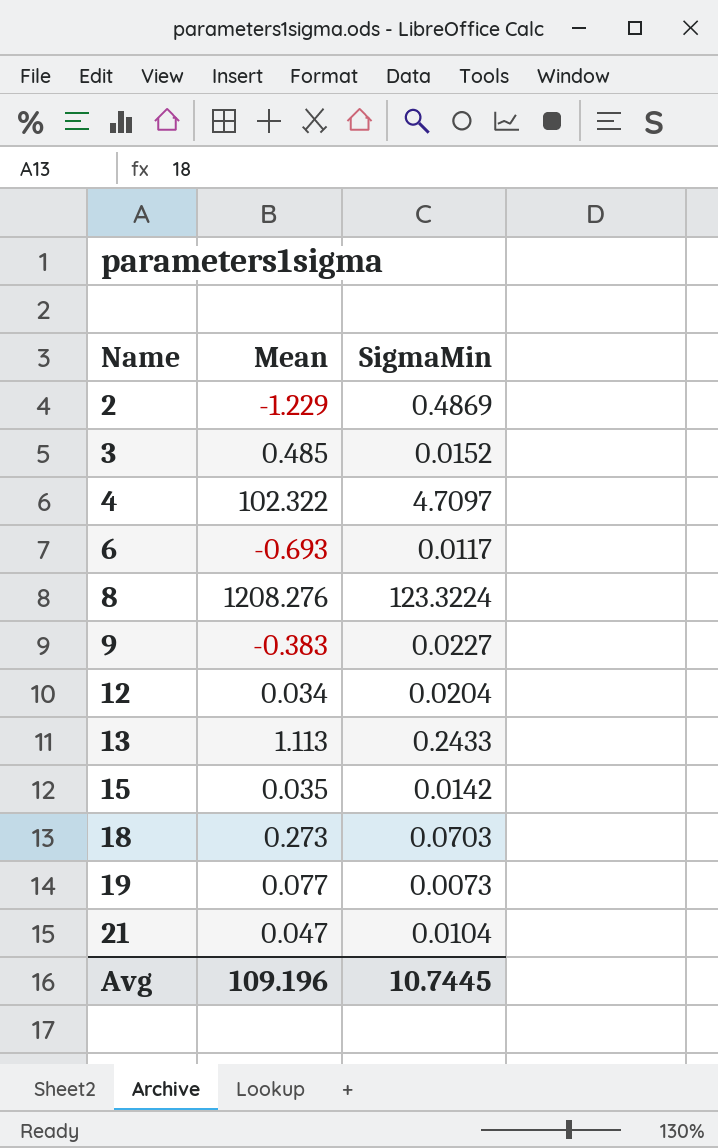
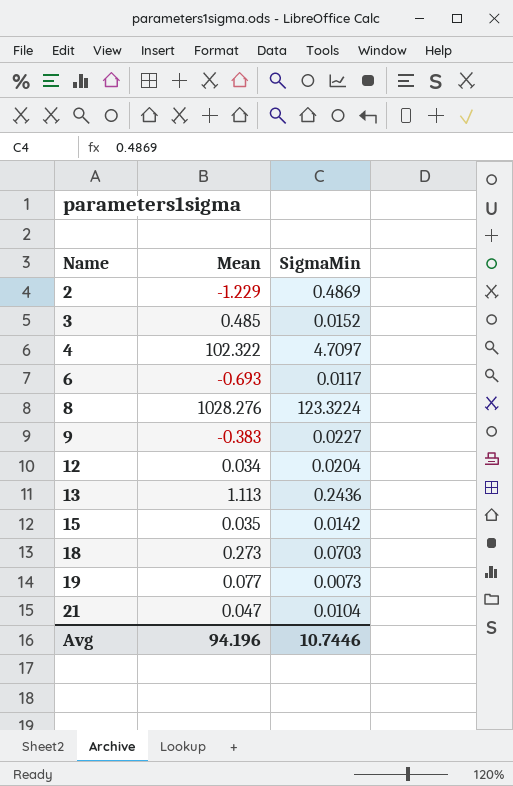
8 | Mean: 1208.276 -> 1028.276
13 | SigmaMin: 0.2433 -> 0.2436
Avg | Mean: 109.196 -> 94.196
Avg | SigmaMin: 10.7445 -> 10.7446

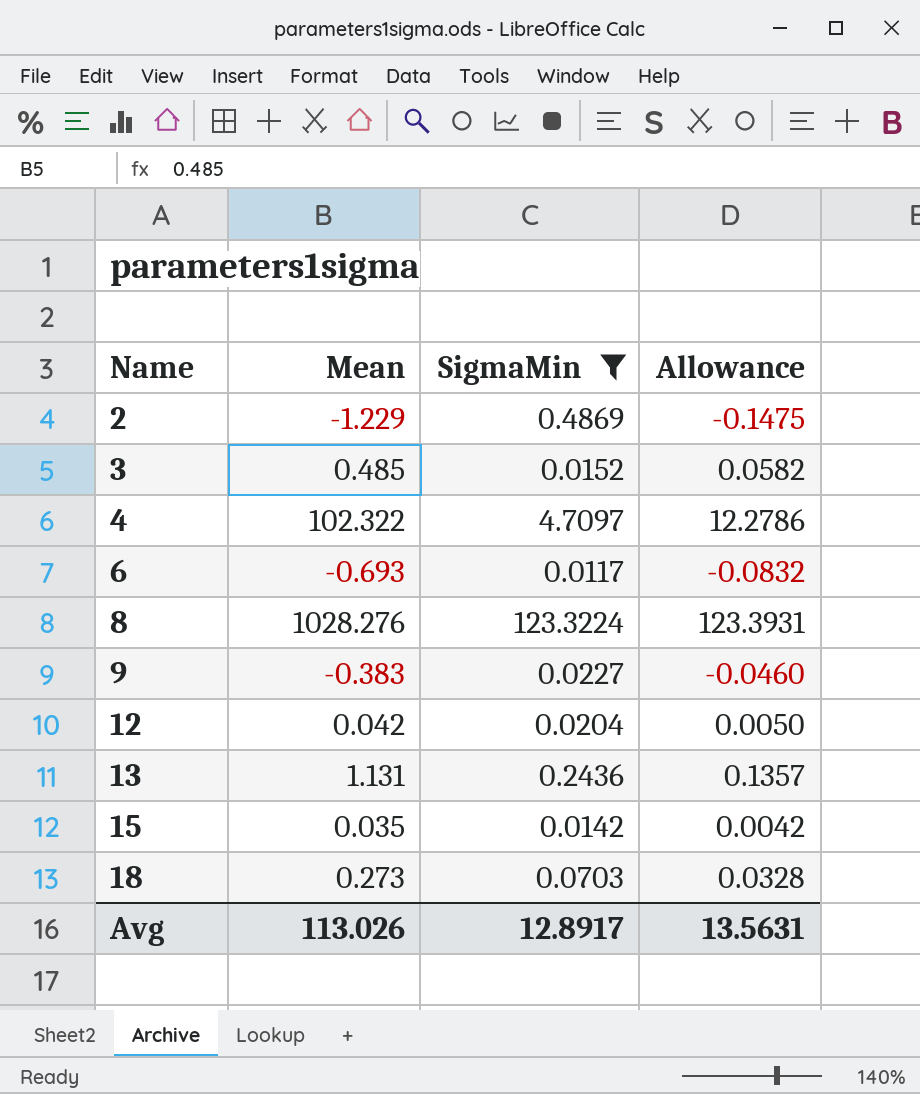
filter: none -> SigmaMin >= 0.0117
column Allowance | formula: none -> [Mean] * 0.12
12 | Mean: 0.034 -> 0.042
13 | Mean: 1.113 -> 1.131
Avg | Mean: 94.196 -> 113.026
Avg | SigmaMin: 10.7446 -> 12.8917

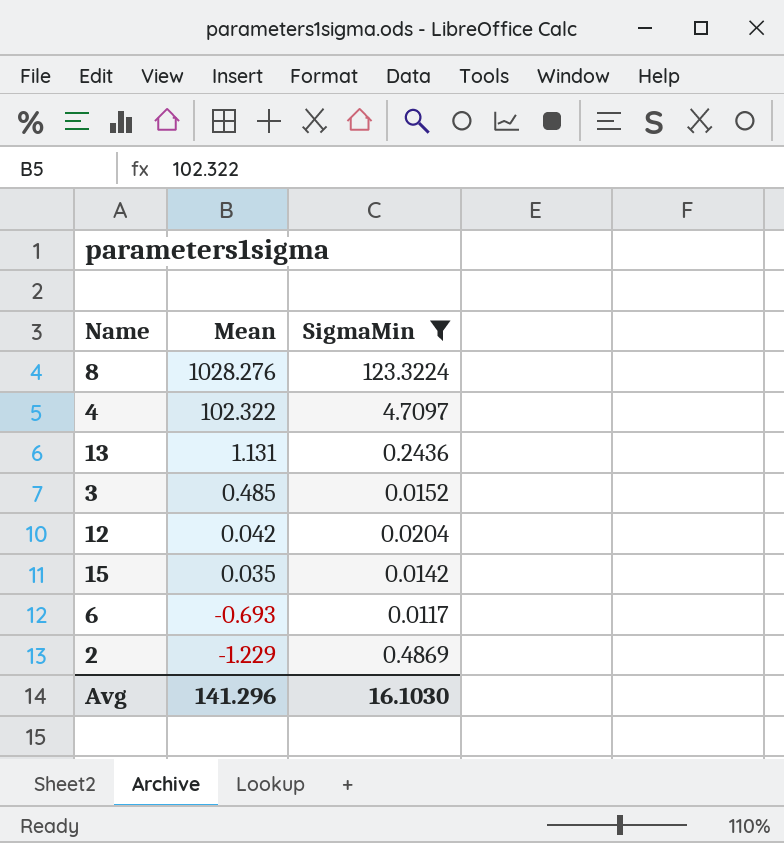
row order: Name ascending -> Mean descending
column Allowance | formula: [Mean] * 0.12 -> none
row 9: -0.383 | 0.0227 | -0.0460 -> none
row 18: 0.273 | 0.0703 | 0.0328 -> none
Avg | Mean: 113.026 -> 141.296
Avg | SigmaMin: 12.8917 -> 16.1030

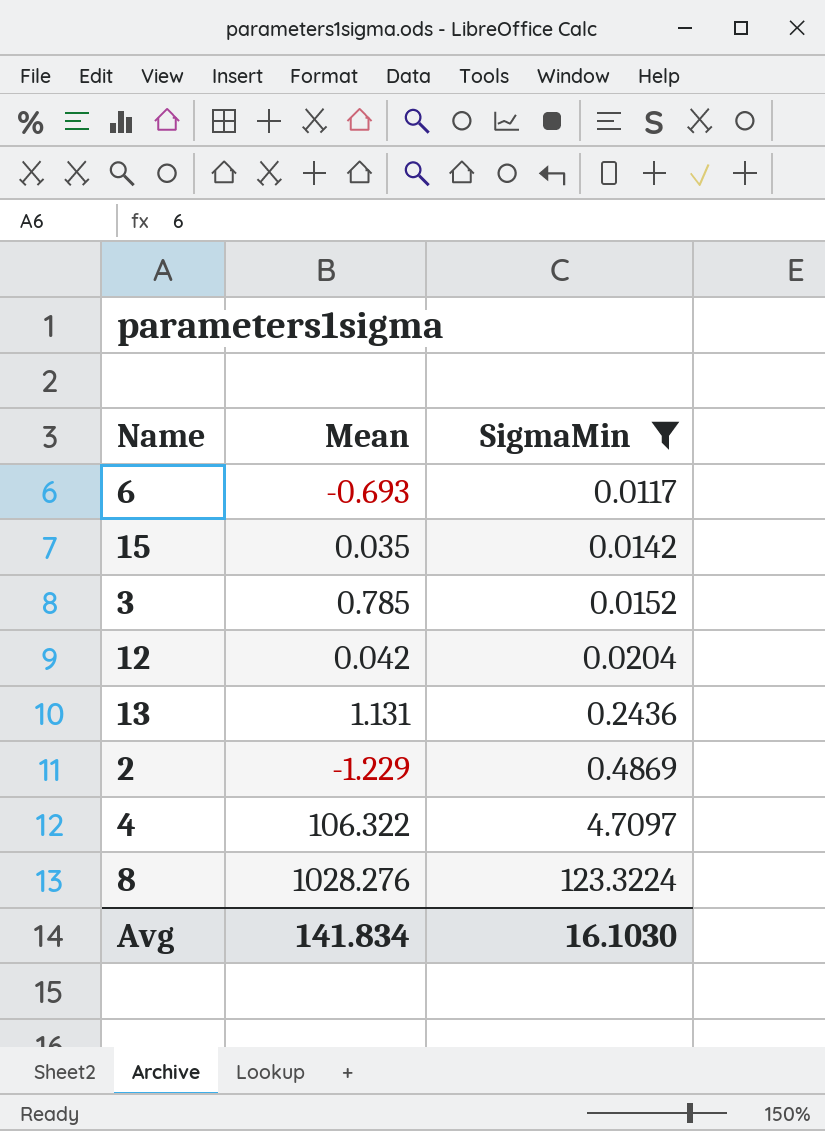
row order: Mean descending -> SigmaMin ascending
3 | Mean: 0.485 -> 0.785
4 | Mean: 102.322 -> 106.322
Avg | Mean: 141.296 -> 141.834

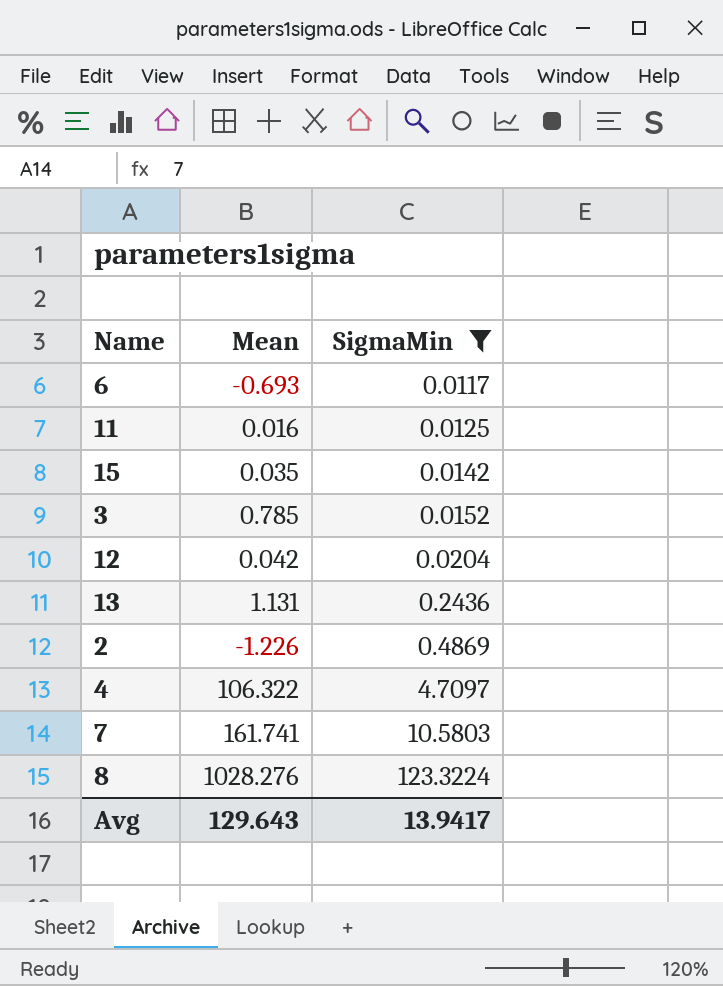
row 11: none -> 0.016 | 0.0125
2 | Mean: -1.229 -> -1.226
row 7: none -> 161.741 | 10.5803
Avg | Mean: 141.834 -> 129.643
Avg | SigmaMin: 16.1030 -> 13.9417

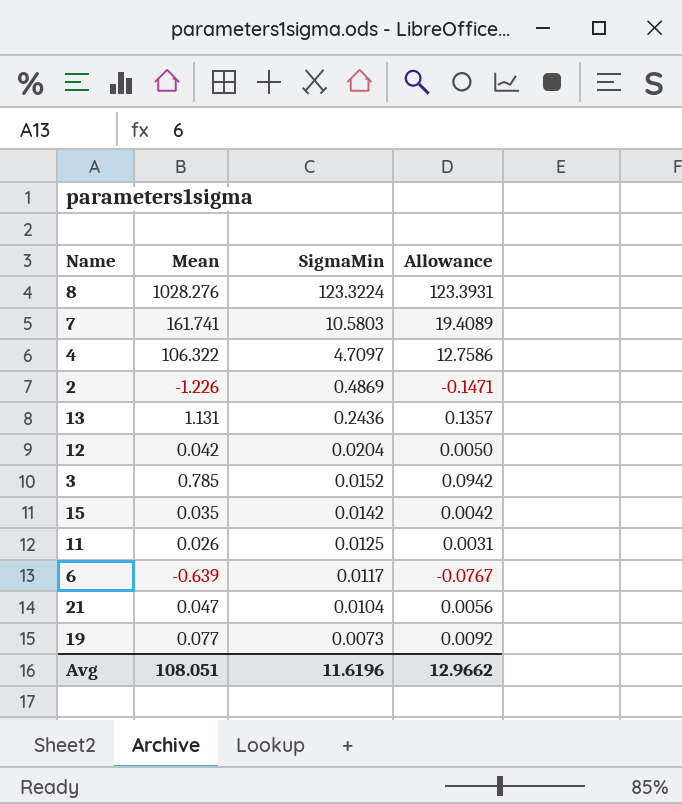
filter: SigmaMin >= 0.0117 -> none
row order: SigmaMin ascending -> SigmaMin descending
column Allowance | formula: none -> [Mean] * 0.12
11 | Mean: 0.016 -> 0.026
6 | Mean: -0.693 -> -0.639
Avg | Mean: 129.643 -> 108.051
Avg | SigmaMin: 13.9417 -> 11.6196

